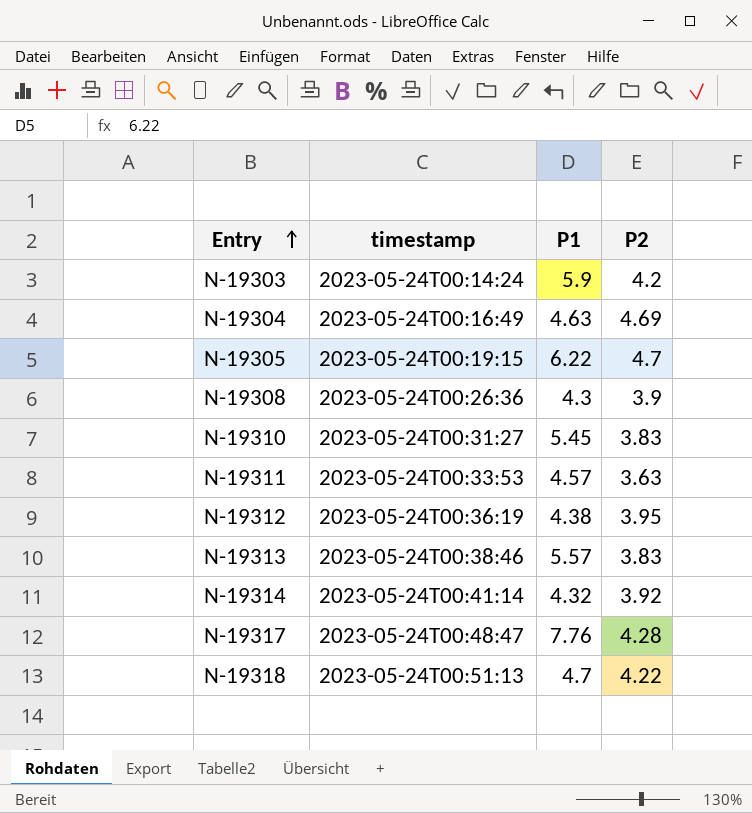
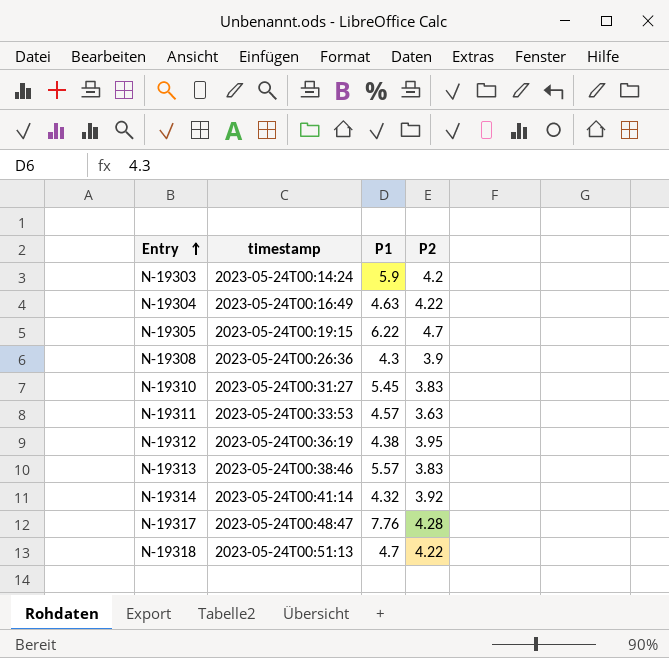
N-19304 | P2: 4.69 -> 4.22

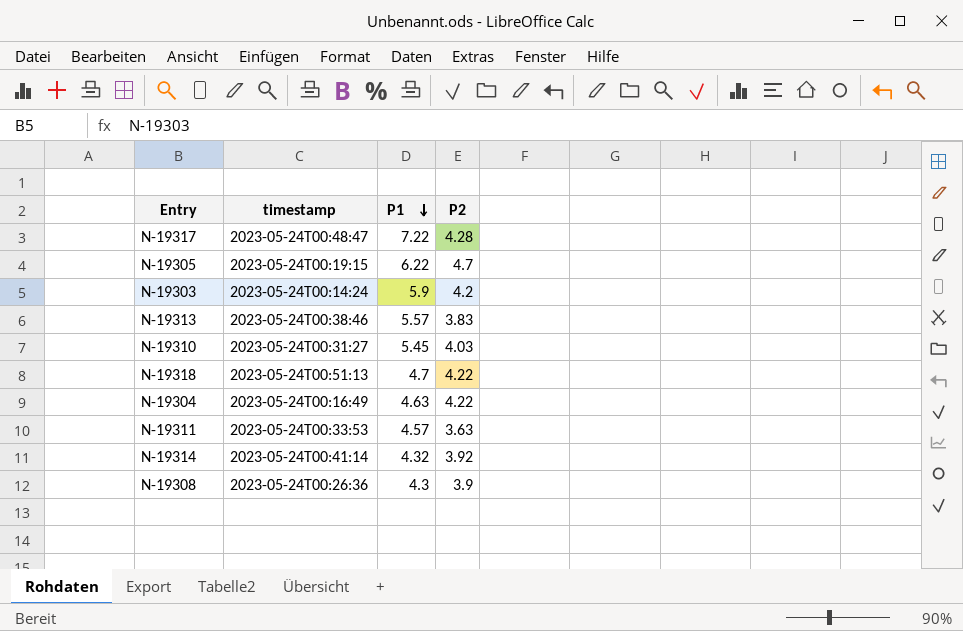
row order: Entry ascending -> P1 descending
row N-19312: 2023-05-24T00:36:19 | 4.38 | 3.95 -> none
N-19317 | P1: 7.76 -> 7.22
N-19310 | P2: 3.83 -> 4.03

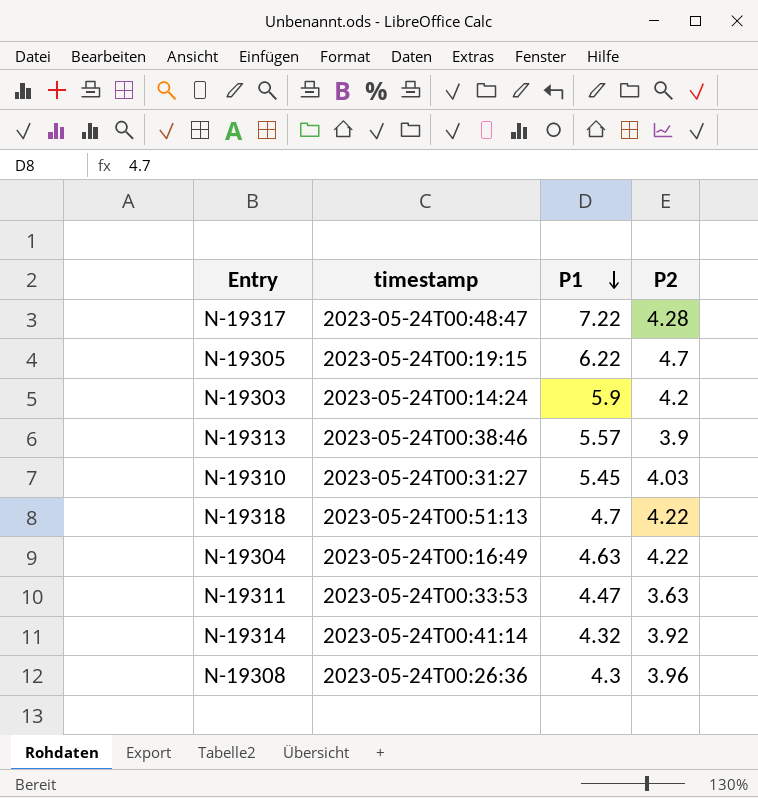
N-19313 | P2: 3.83 -> 3.9
N-19311 | P1: 4.57 -> 4.47
N-19308 | P2: 3.9 -> 3.96

